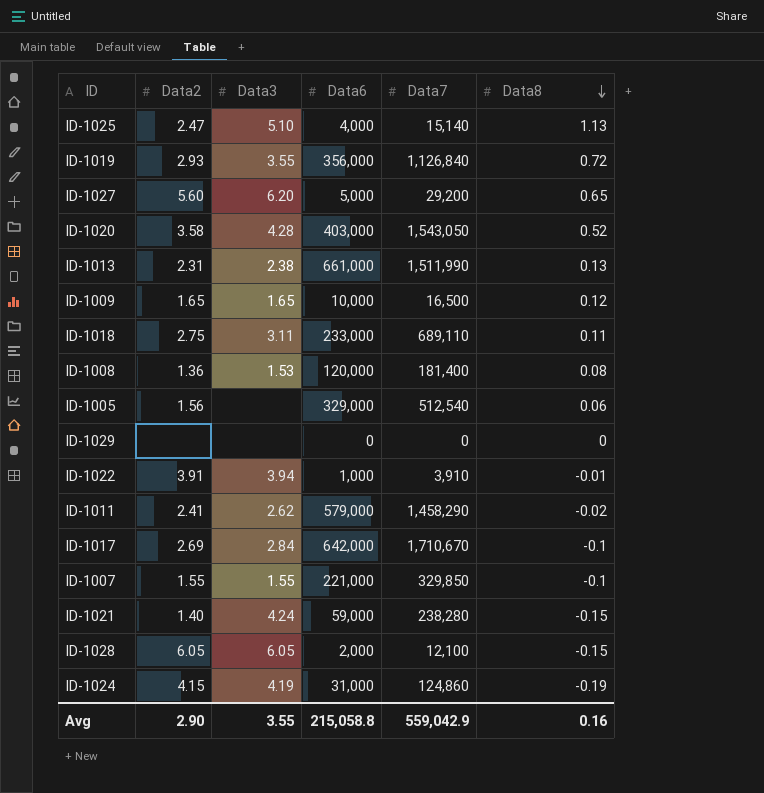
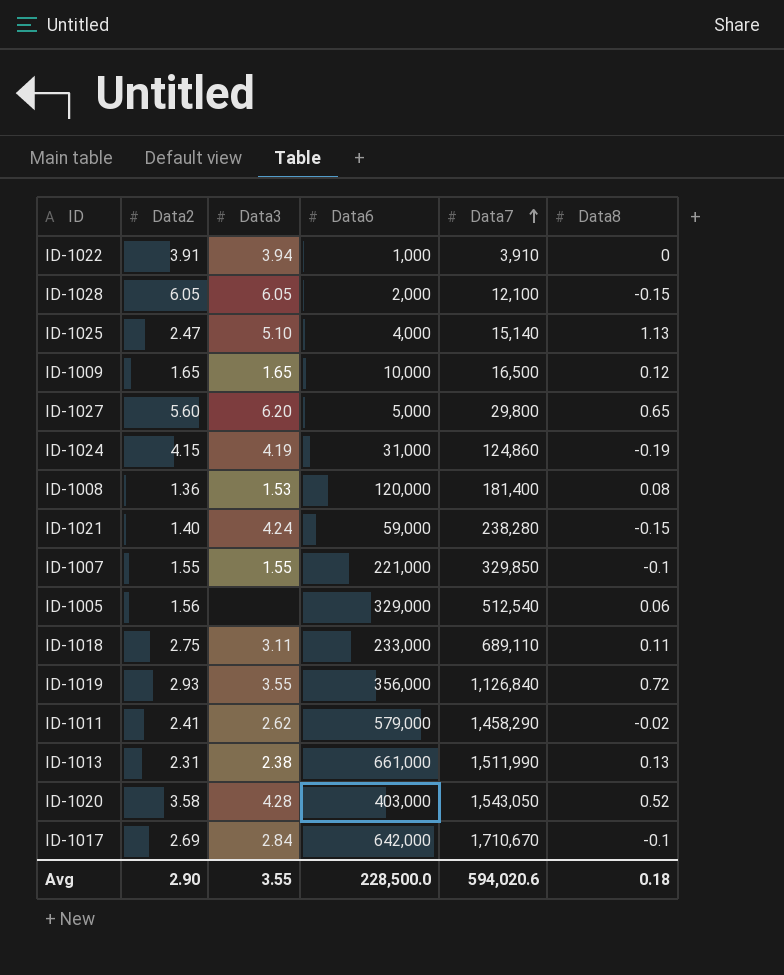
row order: Data8 descending -> Data7 ascending
row ID-1029: none | none | 0 | 0 | 0 -> none
ID-1022 | Data8: -0.01 -> 0
ID-1027 | Data7: 29,200 -> 29,800
Avg | Data6: 215,058.8 -> 228,500.0
Avg | Data7: 559,042.9 -> 594,020.6
Avg | Data8: 0.16 -> 0.18

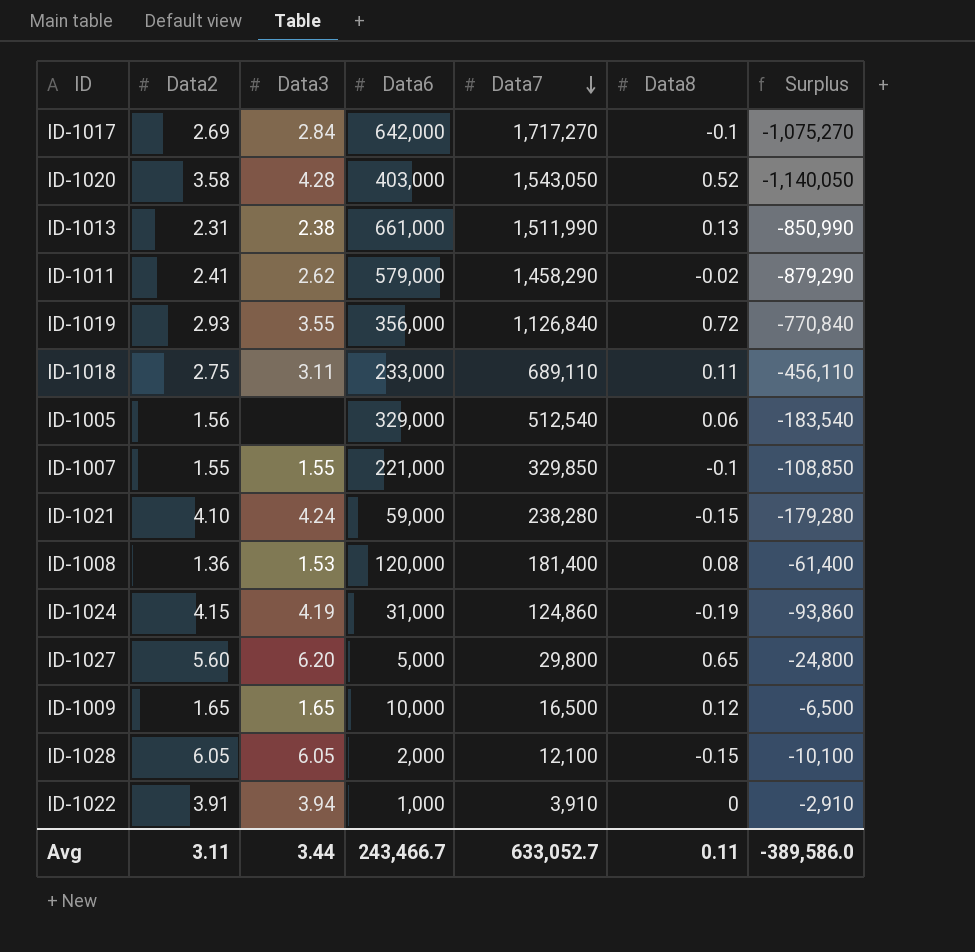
row order: Data7 ascending -> Data7 descending
column Surplus | formula: none -> [Data6] - [Data7]
row ID-1025: 2.47 | 5.10 | 4,000 | 15,140 | 1.13 -> none
ID-1017 | Data7: 1,710,670 -> 1,717,270
ID-1021 | Data2: 1.40 -> 4.10
Avg | Data2: 2.90 -> 3.11
Avg | Data3: 3.55 -> 3.44
Avg | Data6: 228,500.0 -> 243,466.7
Avg | Data7: 594,020.6 -> 633,052.7
Avg | Data8: 0.18 -> 0.11

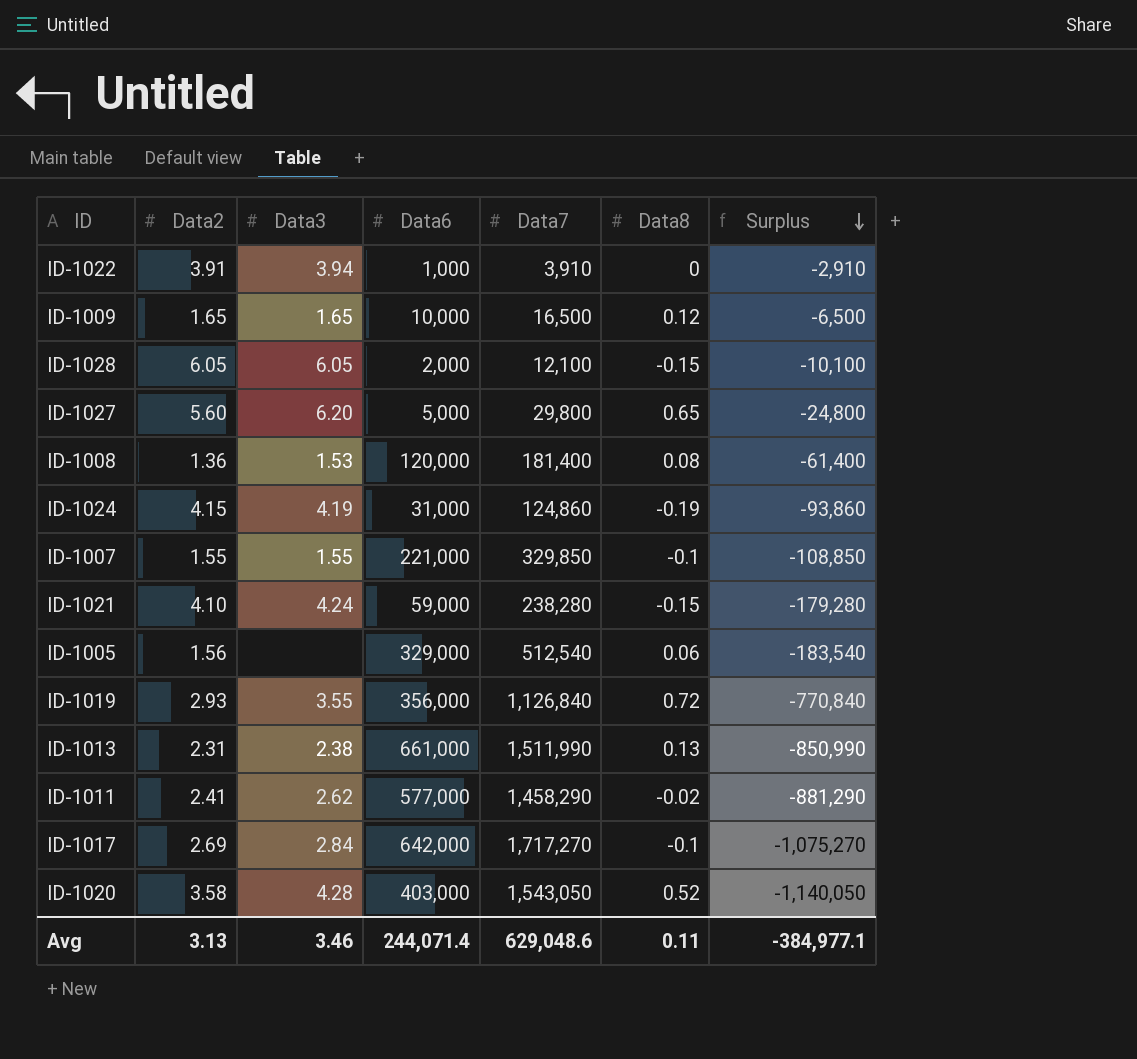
row order: Data7 descending -> Surplus descending
row ID-1018: 2.75 | 3.11 | 233,000 | 689,110 | 0.11 | -456,110 -> none
ID-1011 | Data6: 579,000 -> 577,000
ID-1011 | Surplus: -879,290 -> -881,290
Avg | Data2: 3.11 -> 3.13
Avg | Data3: 3.44 -> 3.46
Avg | Data6: 243,466.7 -> 244,071.4
Avg | Data7: 633,052.7 -> 629,048.6
Avg | Surplus: -389,586.0 -> -384,977.1

